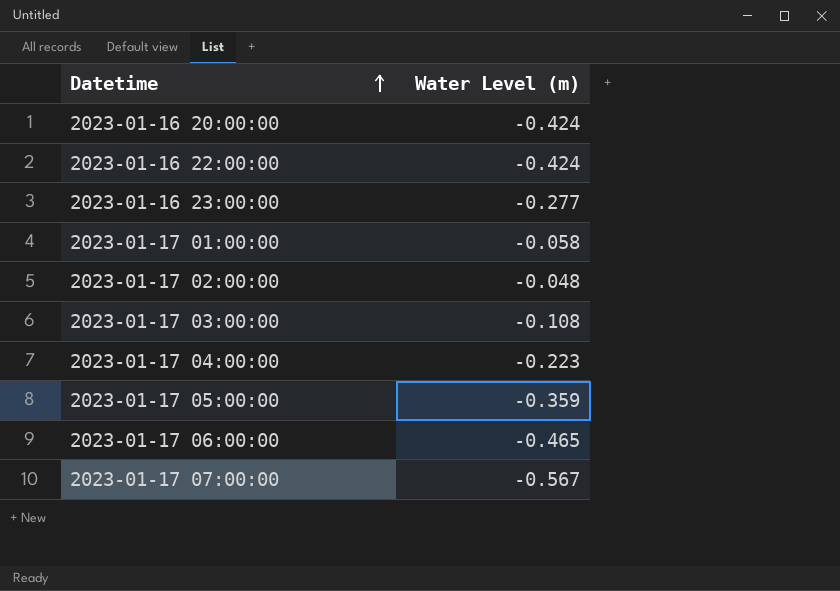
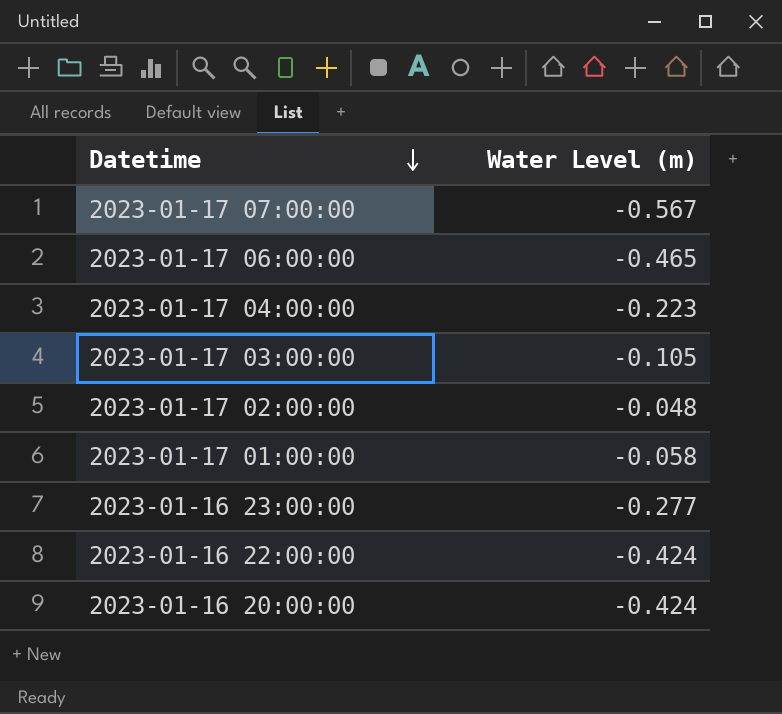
row order: Datetime ascending -> Datetime descending
row 2023-01-17 05:00:00: -0.359 -> none
2023-01-17 03:00:00 | Water Level (m): -0.108 -> -0.105

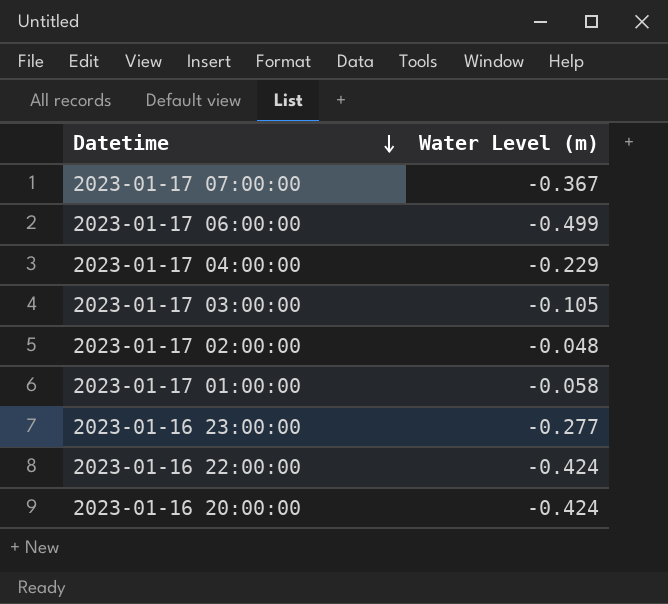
2023-01-17 07:00:00 | Water Level (m): -0.567 -> -0.367
2023-01-17 06:00:00 | Water Level (m): -0.465 -> -0.499
2023-01-17 04:00:00 | Water Level (m): -0.223 -> -0.229

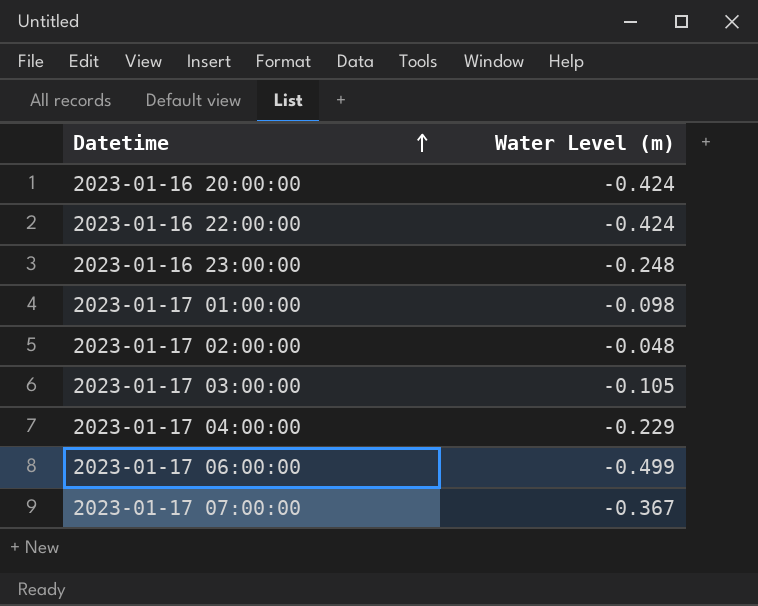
row order: Datetime descending -> Datetime ascending
2023-01-16 23:00:00 | Water Level (m): -0.277 -> -0.248
2023-01-17 01:00:00 | Water Level (m): -0.058 -> -0.098

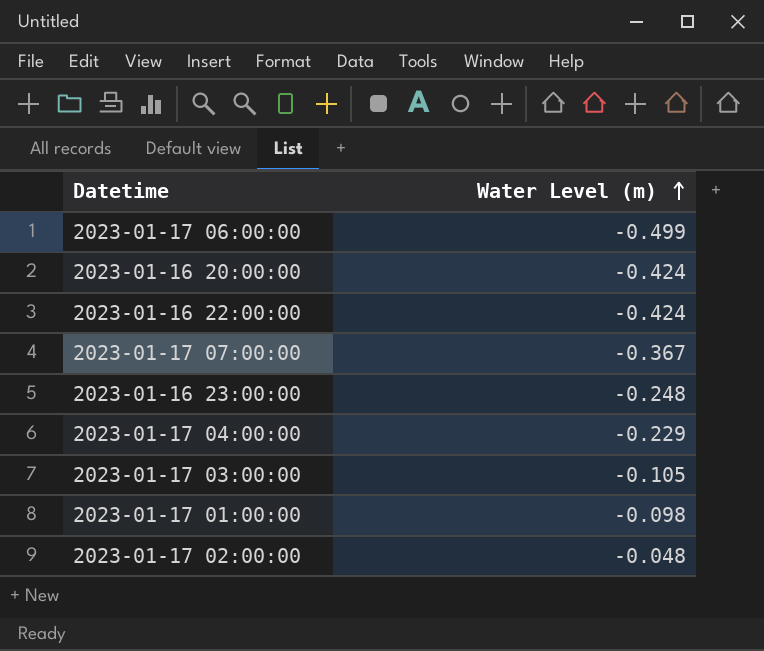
row order: Datetime ascending -> Water Level (m) ascending

